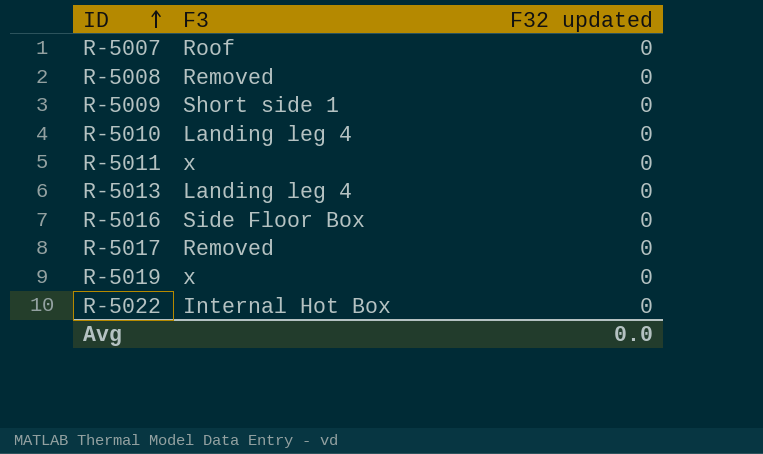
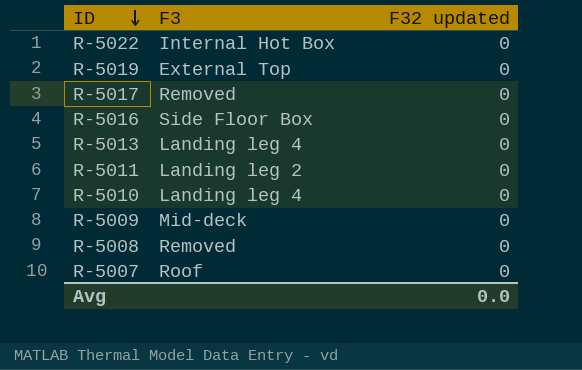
row order: ID ascending -> ID descending
R-5019 | F3: x -> External Top
R-5011 | F3: x -> Landing leg 2
R-5009 | F3: Short side 1 -> Mid-deck

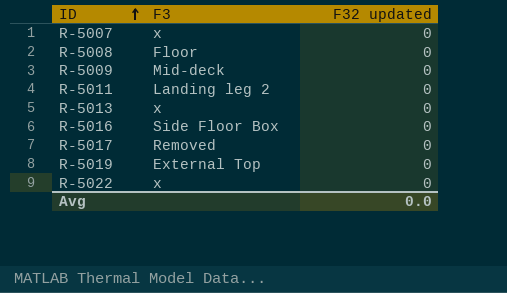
row order: ID descending -> ID ascending
row R-5010: Landing leg 4 | 0 -> none
R-5007 | F3: Roof -> x
R-5008 | F3: Removed -> Floor
R-5013 | F3: Landing leg 4 -> x
R-5022 | F3: Internal Hot Box -> x

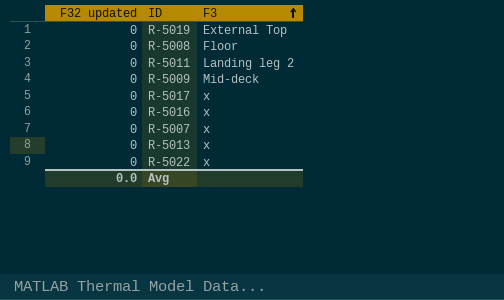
row order: ID ascending -> F3 ascending
column F32 updated | position: 3 -> 1
R-5017 | F3: Removed -> x
R-5016 | F3: Side Floor Box -> x

